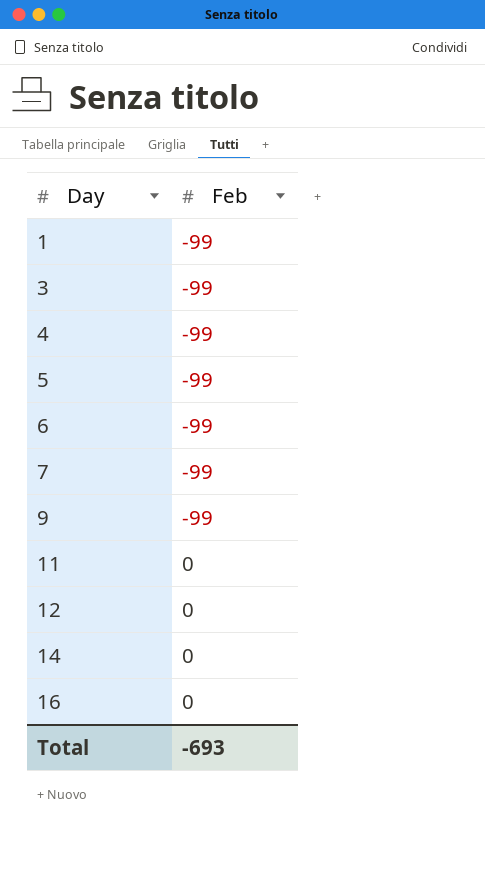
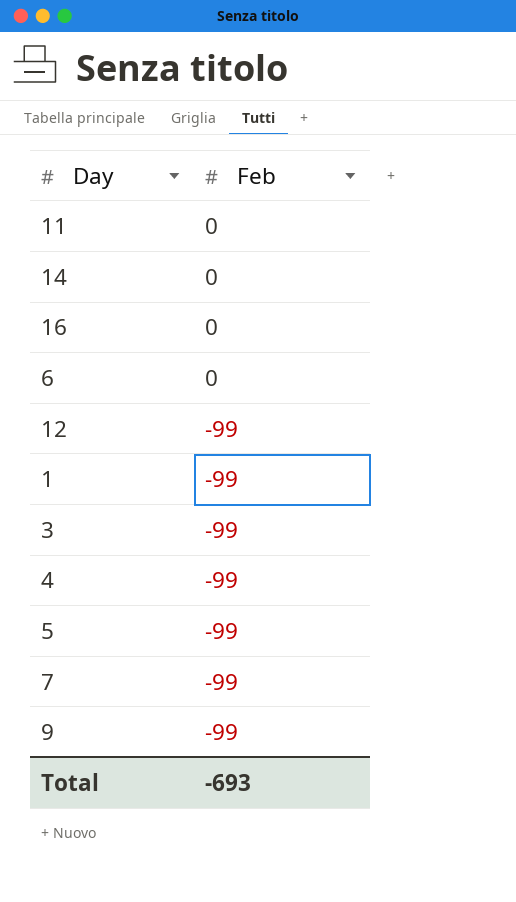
row order: Day ascending -> Feb descending
6 | Feb: -99 -> 0
12 | Feb: 0 -> -99

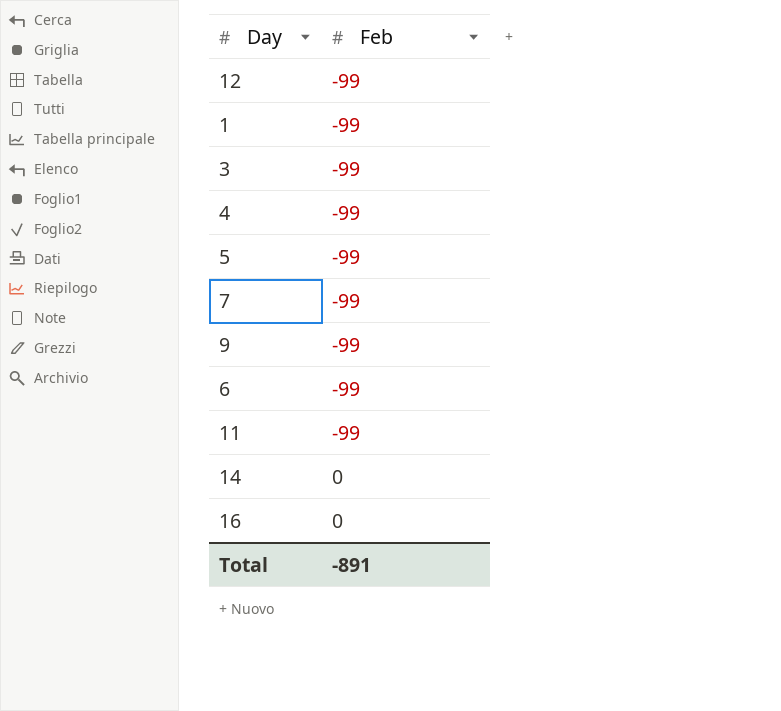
row order: Feb descending -> Feb ascending
6 | Feb: 0 -> -99
11 | Feb: 0 -> -99
Total | Feb: -693 -> -891

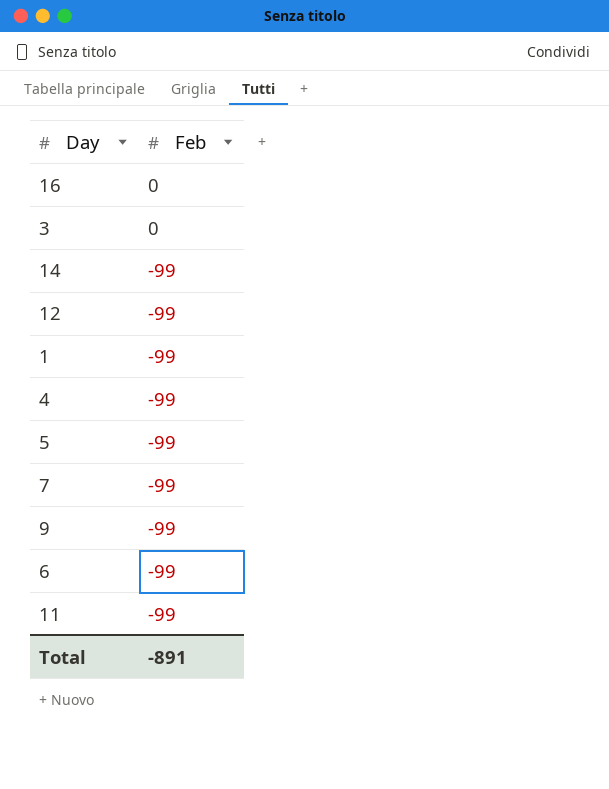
row order: Feb ascending -> Feb descending
3 | Feb: -99 -> 0
14 | Feb: 0 -> -99

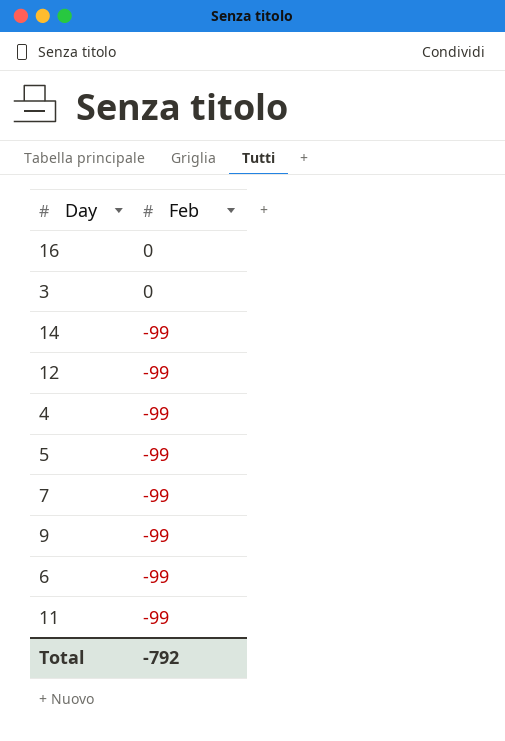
row 1: -99 -> none
Total | Feb: -891 -> -792

